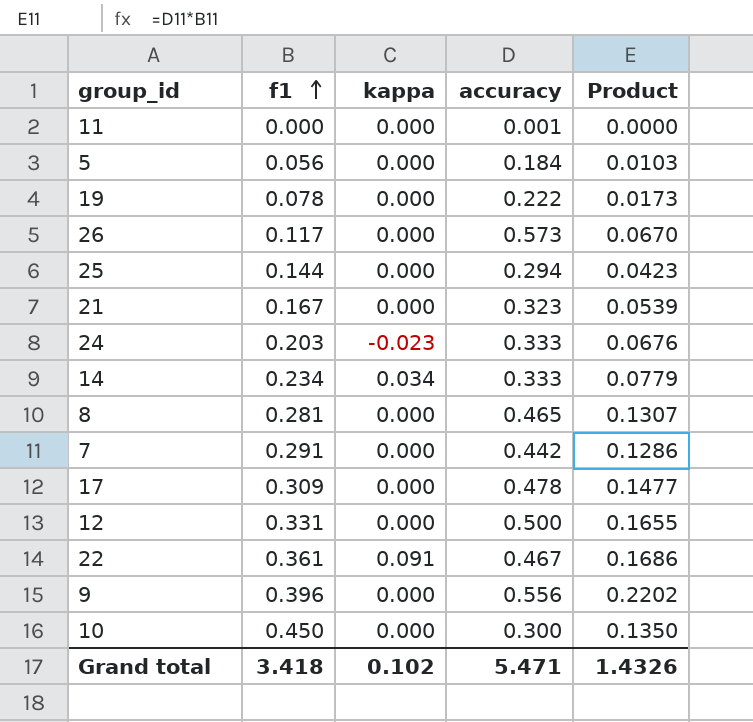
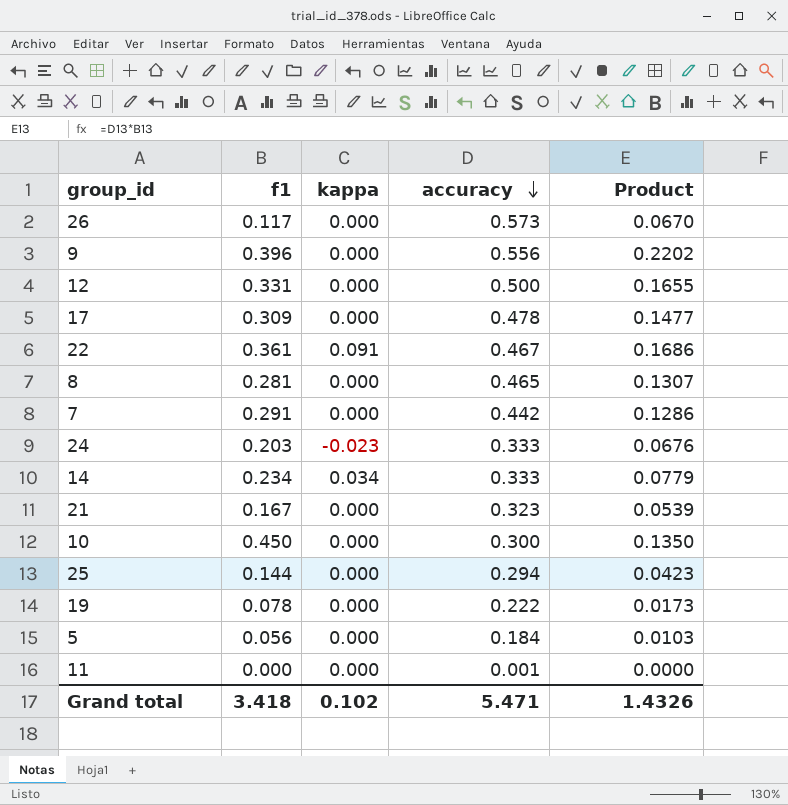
row order: f1 ascending -> accuracy descending

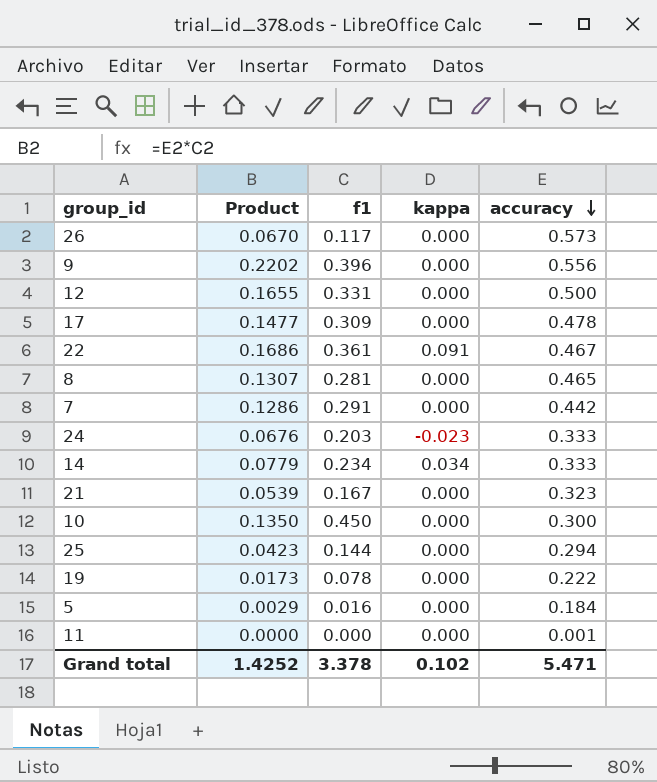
column Product | position: 5 -> 2
5 | Product: 0.0103 -> 0.0029
5 | f1: 0.056 -> 0.016
Grand total | Product: 1.4326 -> 1.4252
Grand total | f1: 3.418 -> 3.378

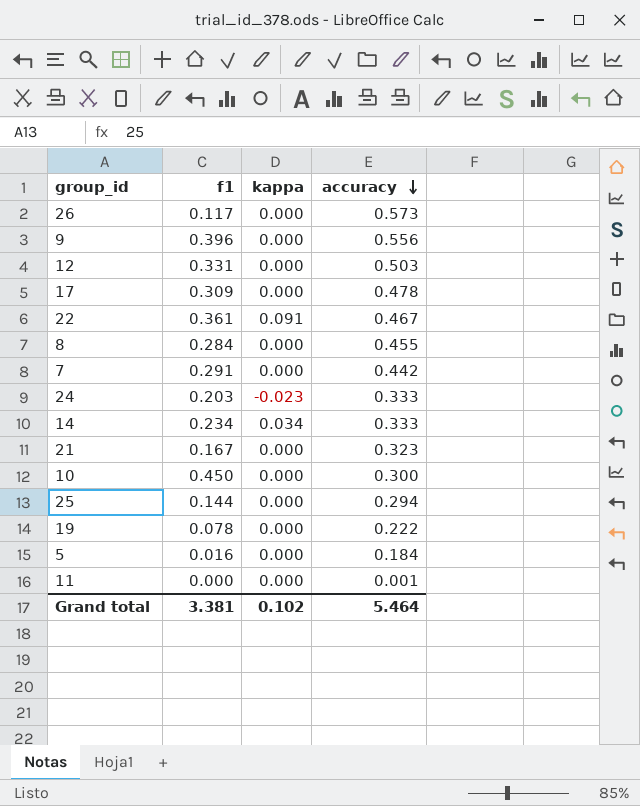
column Product | formula: [f1] * [accuracy] -> none
12 | accuracy: 0.500 -> 0.503
8 | f1: 0.281 -> 0.284
8 | accuracy: 0.465 -> 0.455
Grand total | f1: 3.378 -> 3.381
Grand total | accuracy: 5.471 -> 5.464

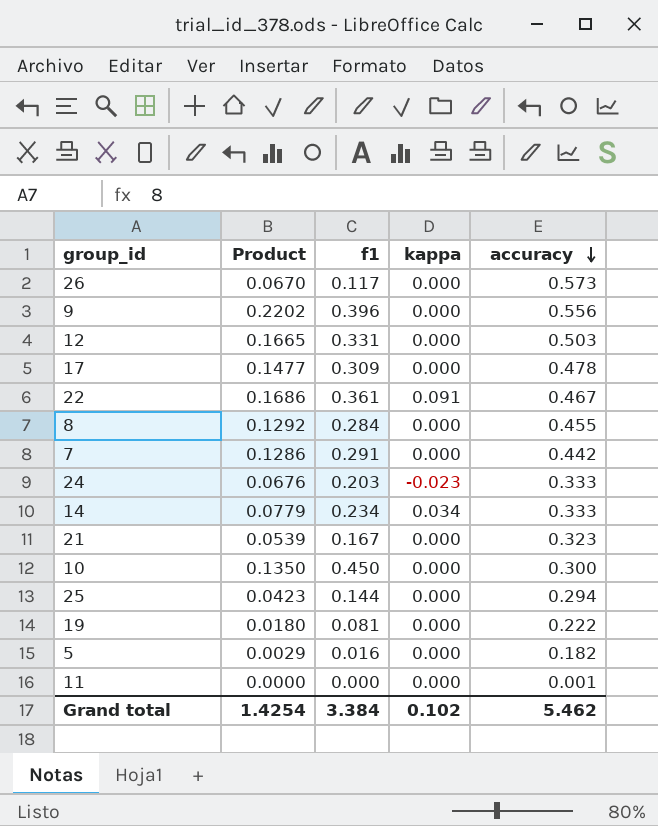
column Product | formula: none -> [f1] * [accuracy]
19 | f1: 0.078 -> 0.081
5 | accuracy: 0.184 -> 0.182
Grand total | f1: 3.381 -> 3.384
Grand total | accuracy: 5.464 -> 5.462

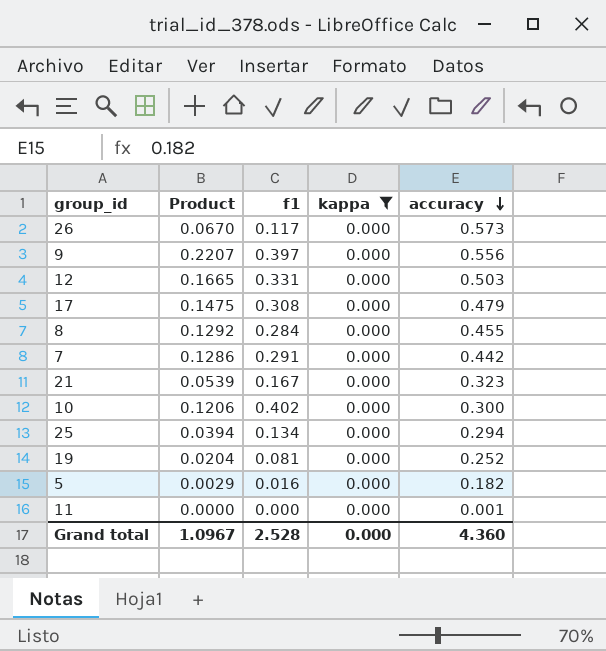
filter: none -> kappa = 0.000
9 | Product: 0.2202 -> 0.2207
9 | f1: 0.396 -> 0.397
17 | Product: 0.1477 -> 0.1475
17 | f1: 0.309 -> 0.308
17 | accuracy: 0.478 -> 0.479
10 | Product: 0.1350 -> 0.1206
10 | f1: 0.450 -> 0.402
25 | Product: 0.0423 -> 0.0394
25 | f1: 0.144 -> 0.134
19 | Product: 0.0180 -> 0.0204
19 | accuracy: 0.222 -> 0.252
Grand total | Product: 1.4254 -> 1.0967
Grand total | f1: 3.384 -> 2.528
Grand total | kappa: 0.102 -> 0.000
Grand total | accuracy: 5.462 -> 4.360

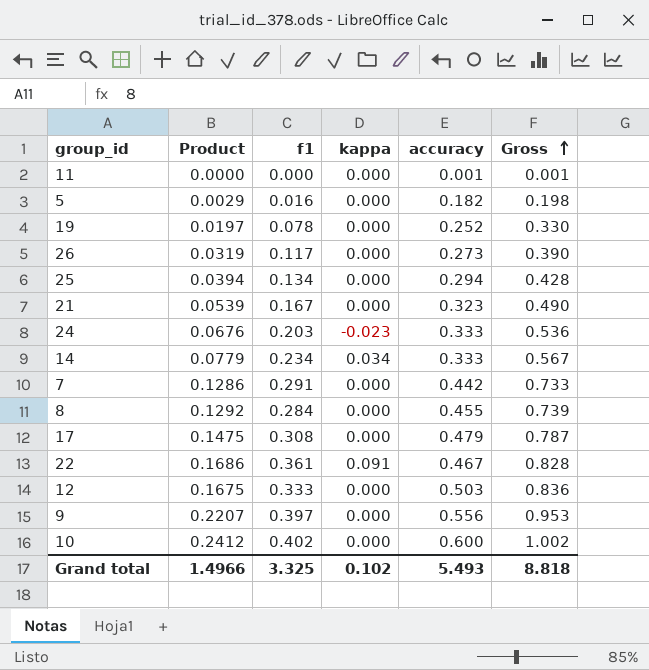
filter: kappa = 0.000 -> none
row order: accuracy descending -> Gross ascending
column Gross | formula: none -> [f1] + [accuracy]
19 | Product: 0.0204 -> 0.0197
19 | f1: 0.081 -> 0.078
26 | Product: 0.0670 -> 0.0319
26 | accuracy: 0.573 -> 0.273
12 | Product: 0.1665 -> 0.1675
12 | f1: 0.331 -> 0.333
10 | Product: 0.1206 -> 0.2412
10 | accuracy: 0.300 -> 0.600
Grand total | Product: 1.0967 -> 1.4966
Grand total | f1: 2.528 -> 3.325
Grand total | kappa: 0.000 -> 0.102
Grand total | accuracy: 4.360 -> 5.493

